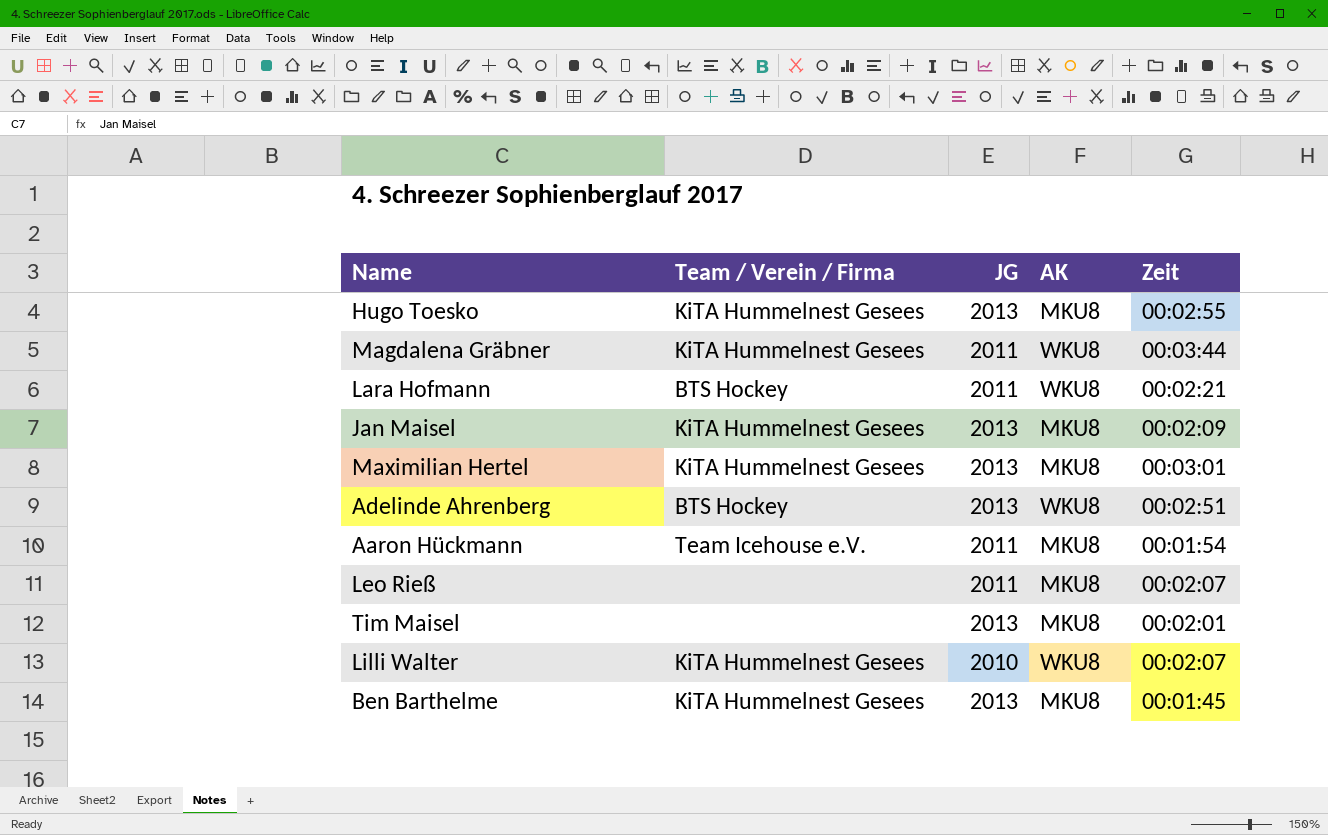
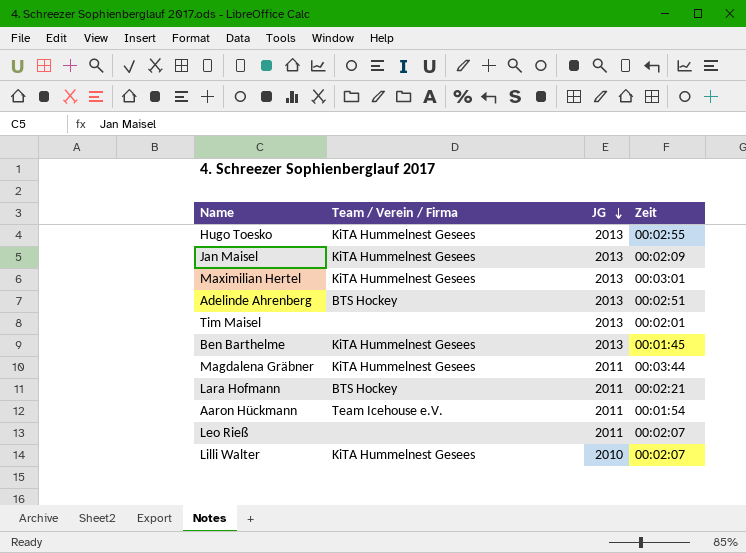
row order: none -> JG descending
column AK | position: 4 -> none

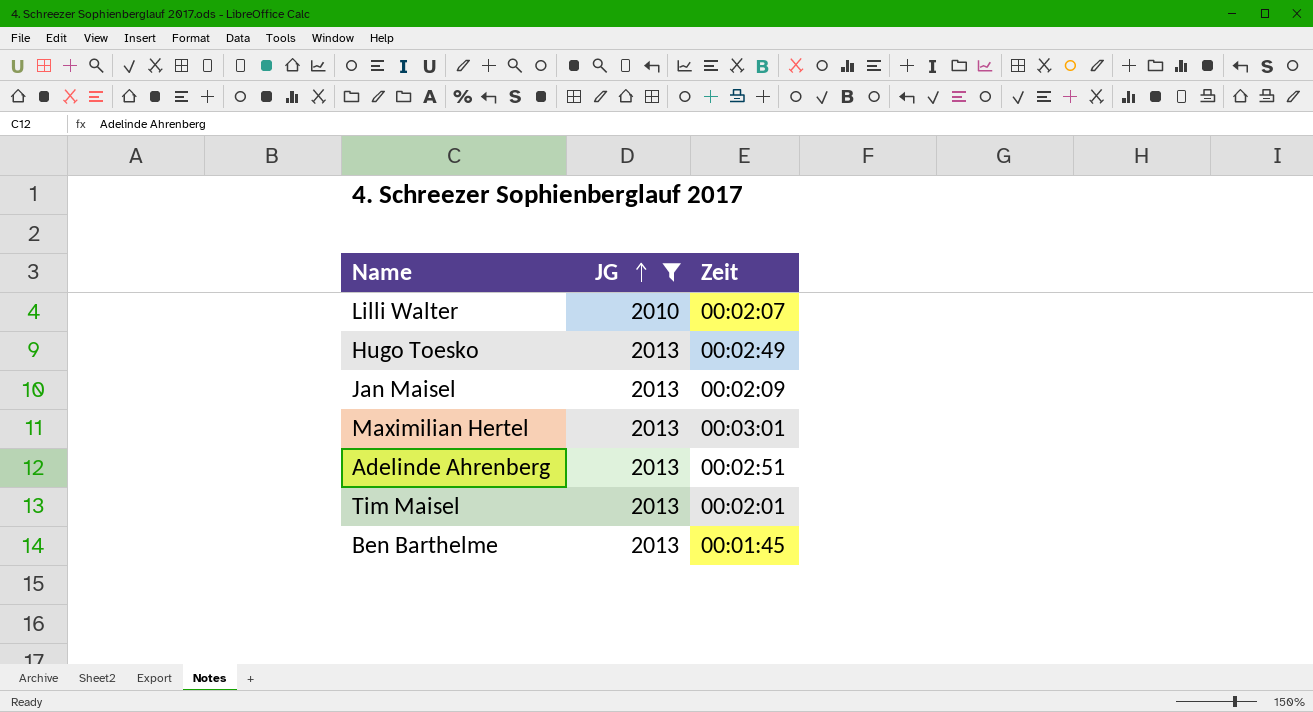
filter: none -> JG != 2011
row order: JG descending -> JG ascending
column Team / Verein / Firma | position: 2 -> none
Hugo Toesko | Zeit: 00:02:55 -> 00:02:49

